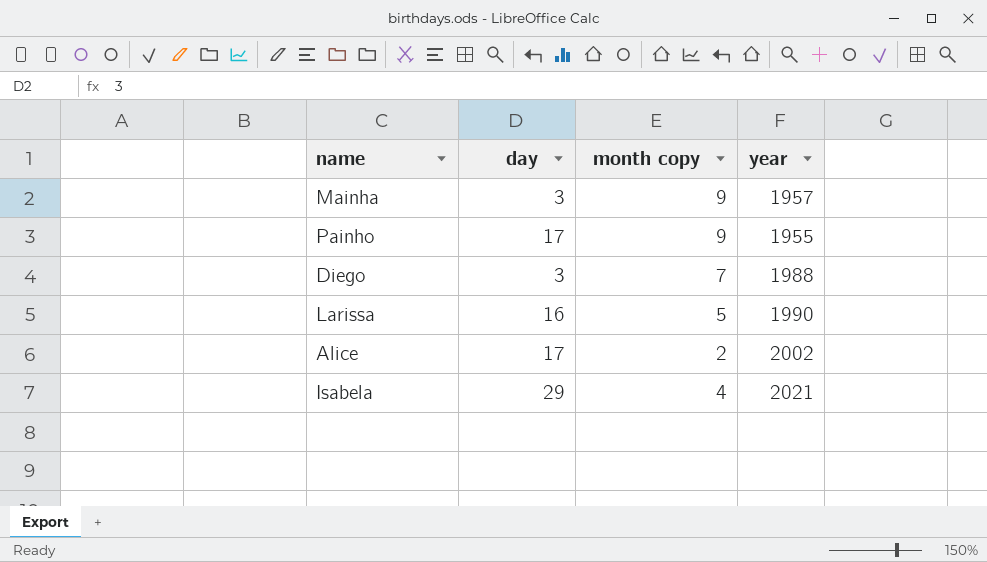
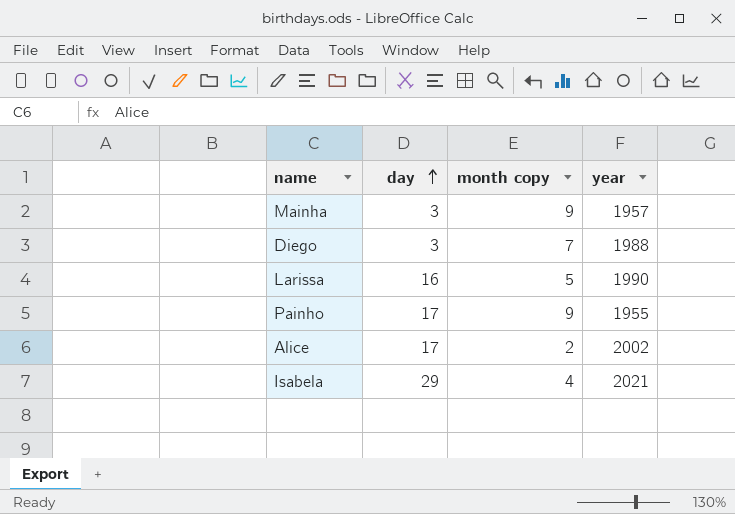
row order: none -> day ascending

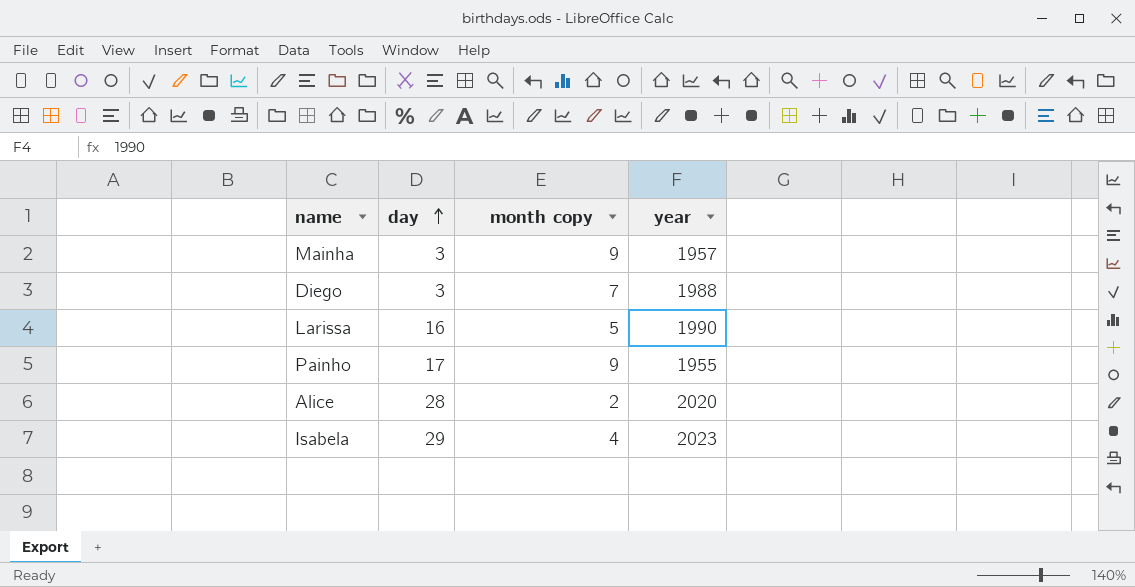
Alice | day: 17 -> 28
Alice | year: 2002 -> 2020
Isabela | year: 2021 -> 2023

